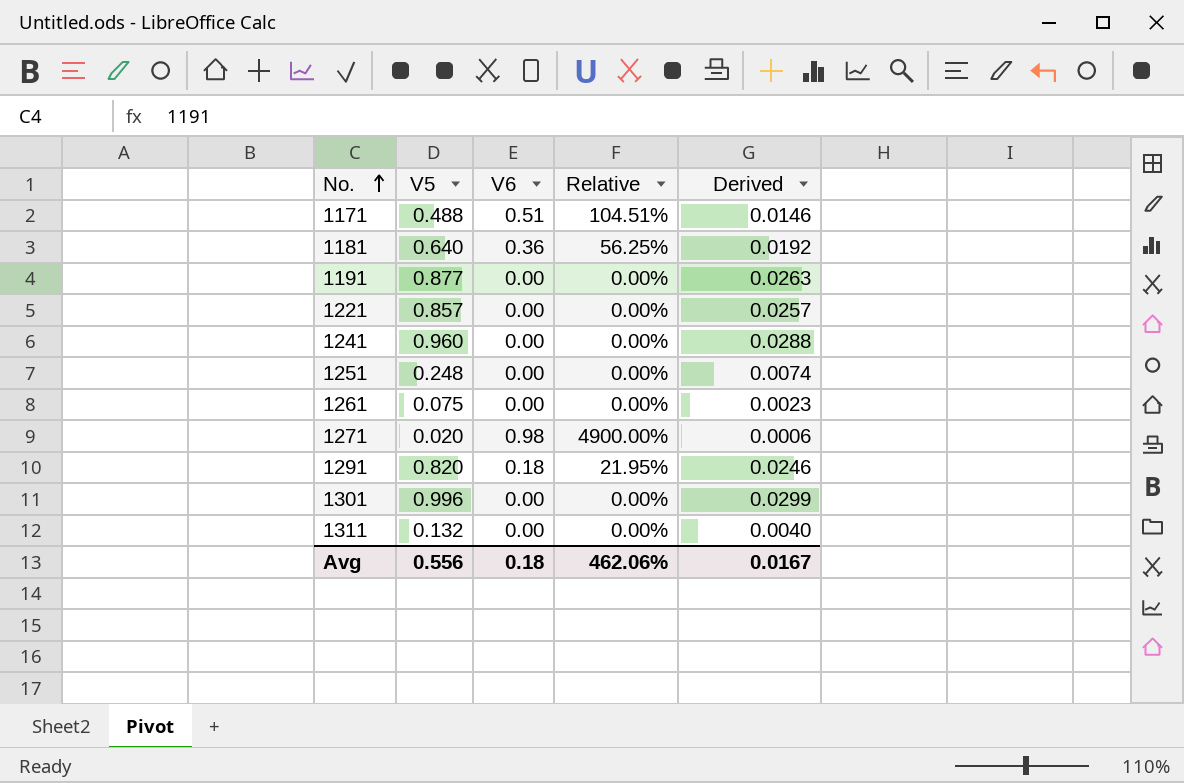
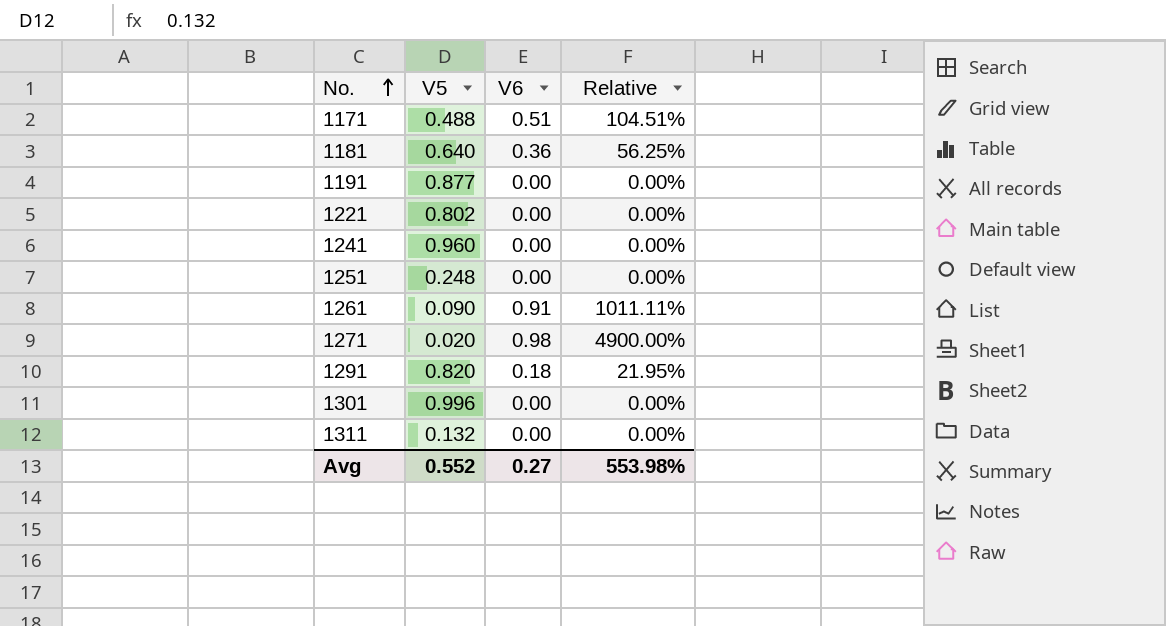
column Derived | formula: [V5] * 0.03 -> none
1221 | V5: 0.857 -> 0.802
1261 | V5: 0.075 -> 0.090
1261 | V6: 0.00 -> 0.91
1261 | Relative: 0.00% -> 1011.11%
Avg | V5: 0.556 -> 0.552
Avg | V6: 0.18 -> 0.27
Avg | Relative: 462.06% -> 553.98%

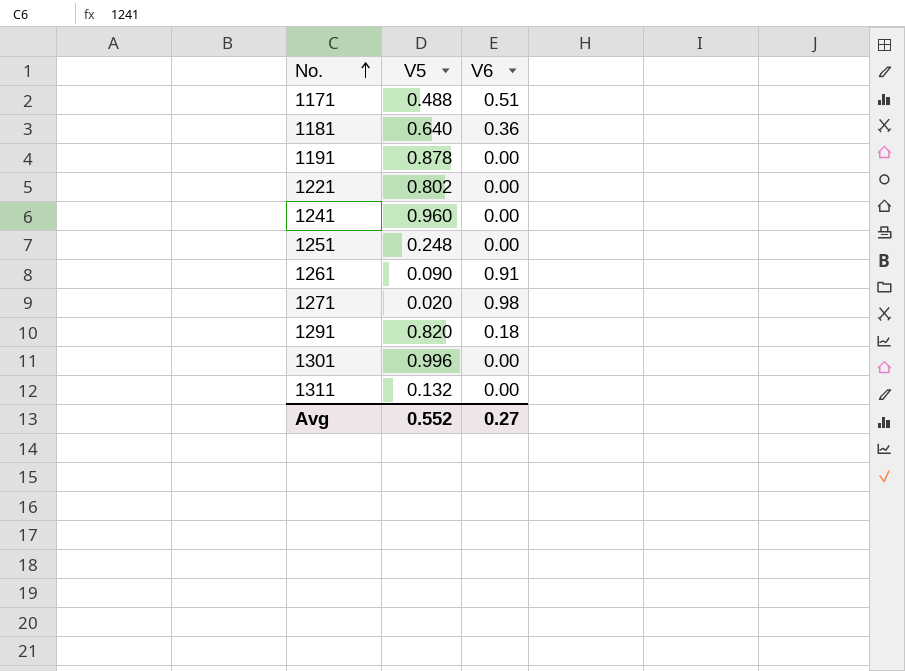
column Relative | formula: [V6] / [V5] -> none
1191 | V5: 0.877 -> 0.878

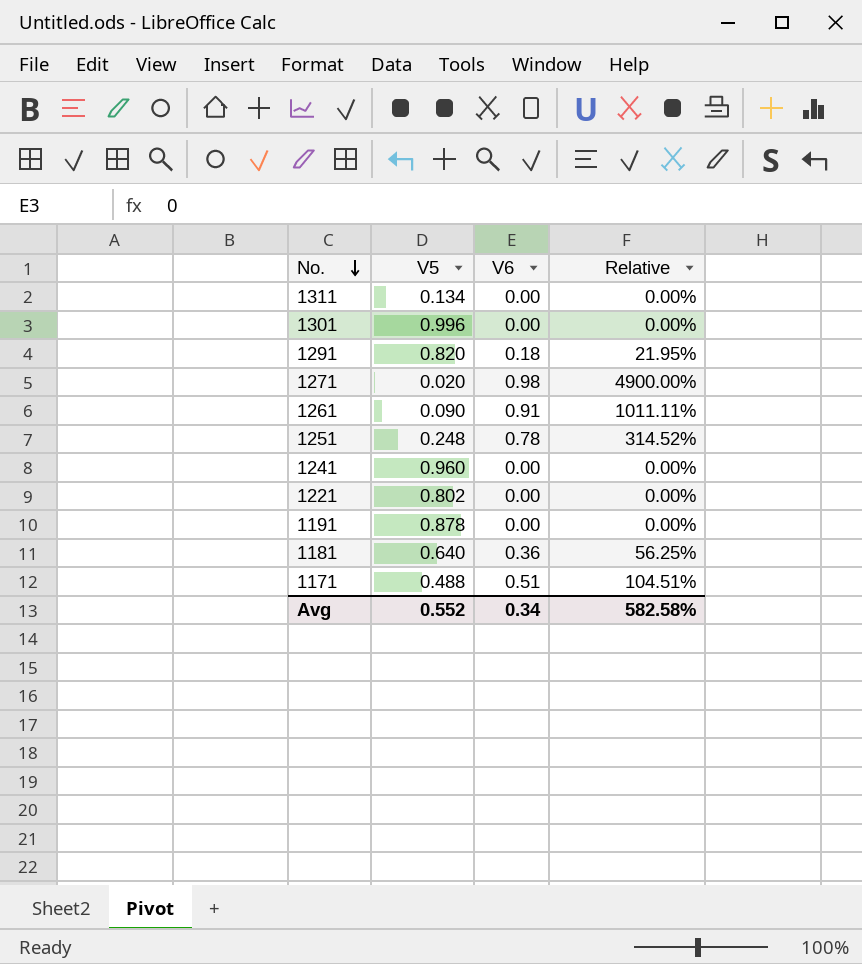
row order: No. ascending -> No. descending
column Relative | formula: none -> [V6] / [V5]
1311 | V5: 0.132 -> 0.134
1251 | V6: 0.00 -> 0.78
Avg | V6: 0.27 -> 0.34

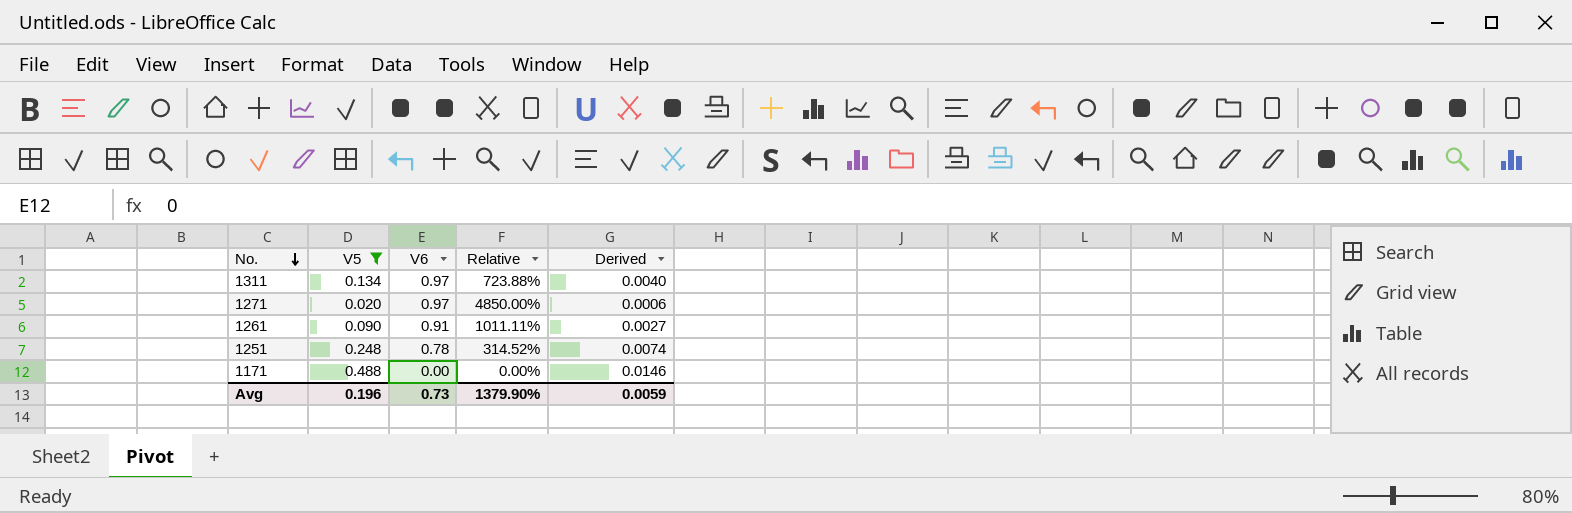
filter: none -> V5 <= 0.488
column Derived | formula: none -> [V5] * 0.03
1311 | V6: 0.00 -> 0.97
1311 | Relative: 0.00% -> 723.88%
1271 | V6: 0.98 -> 0.97
1271 | Relative: 4900.00% -> 4850.00%
1171 | V6: 0.51 -> 0.00
1171 | Relative: 104.51% -> 0.00%
Avg | V5: 0.552 -> 0.196
Avg | V6: 0.34 -> 0.73
Avg | Relative: 582.58% -> 1379.90%

